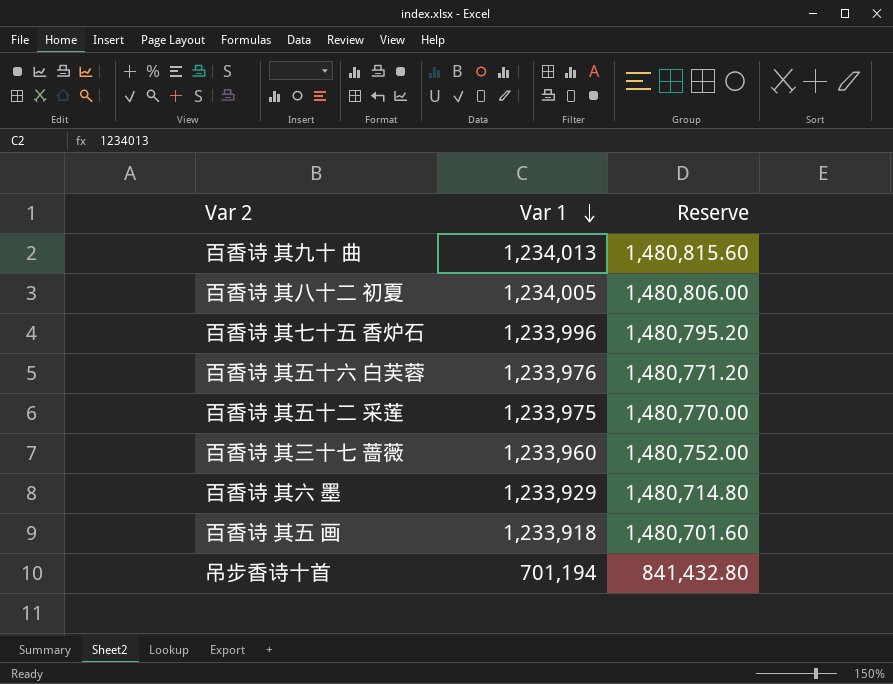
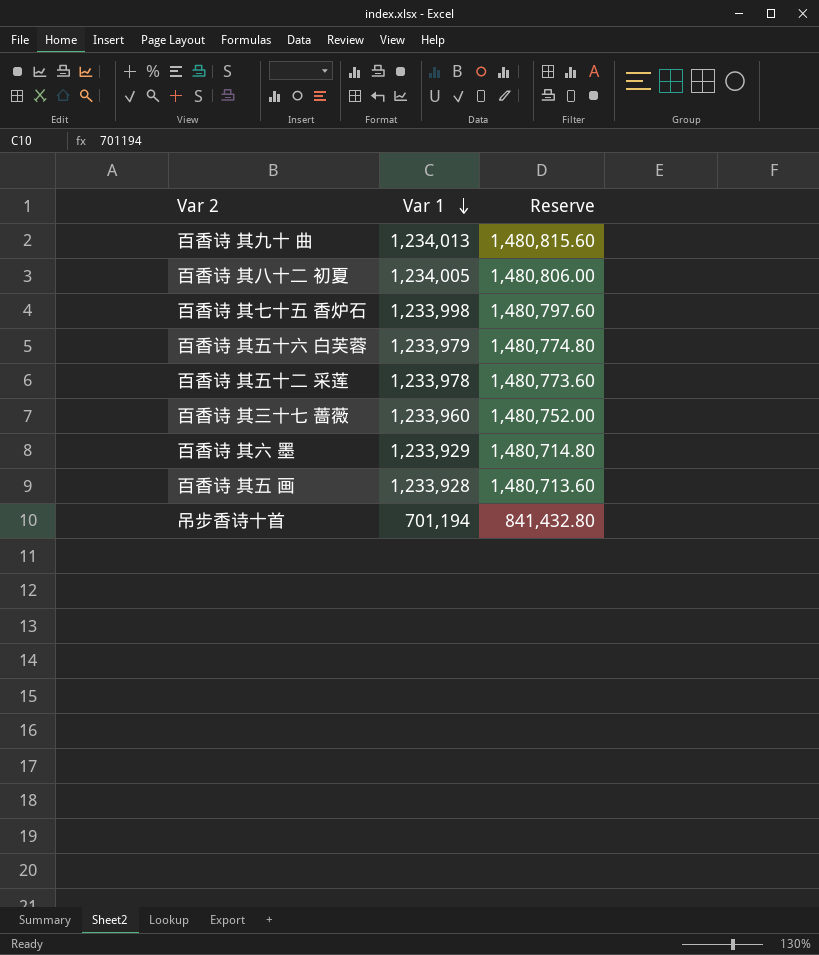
百香诗 其七十五 香炉石 | Var 1: 1,233,996 -> 1,233,998
百香诗 其七十五 香炉石 | Reserve: 1,480,795.20 -> 1,480,797.60
百香诗 其五十六 白芙蓉 | Var 1: 1,233,976 -> 1,233,979
百香诗 其五十六 白芙蓉 | Reserve: 1,480,771.20 -> 1,480,774.80
百香诗 其五十二 采莲 | Var 1: 1,233,975 -> 1,233,978
百香诗 其五十二 采莲 | Reserve: 1,480,770.00 -> 1,480,773.60
百香诗 其五 画 | Var 1: 1,233,918 -> 1,233,928
百香诗 其五 画 | Reserve: 1,480,701.60 -> 1,480,713.60

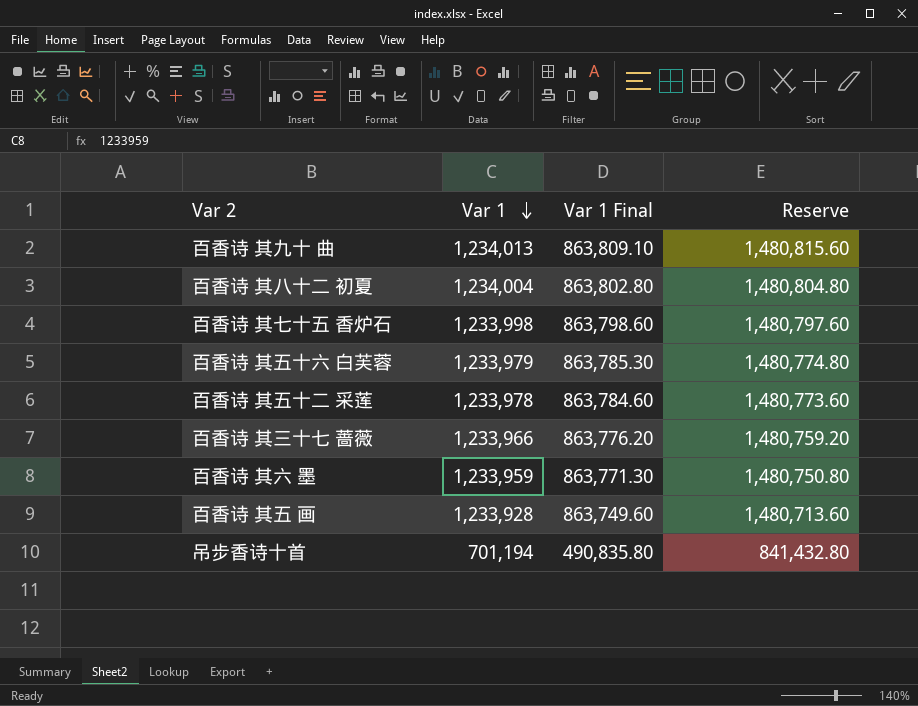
column Var 1 Final | formula: none -> [Var 1] * 0.7
百香诗 其八十二 初夏 | Var 1: 1,234,005 -> 1,234,004
百香诗 其八十二 初夏 | Reserve: 1,480,806.00 -> 1,480,804.80
百香诗 其三十七 蔷薇 | Var 1: 1,233,960 -> 1,233,966
百香诗 其三十七 蔷薇 | Reserve: 1,480,752.00 -> 1,480,759.20
百香诗 其六 墨 | Var 1: 1,233,929 -> 1,233,959
百香诗 其六 墨 | Reserve: 1,480,714.80 -> 1,480,750.80

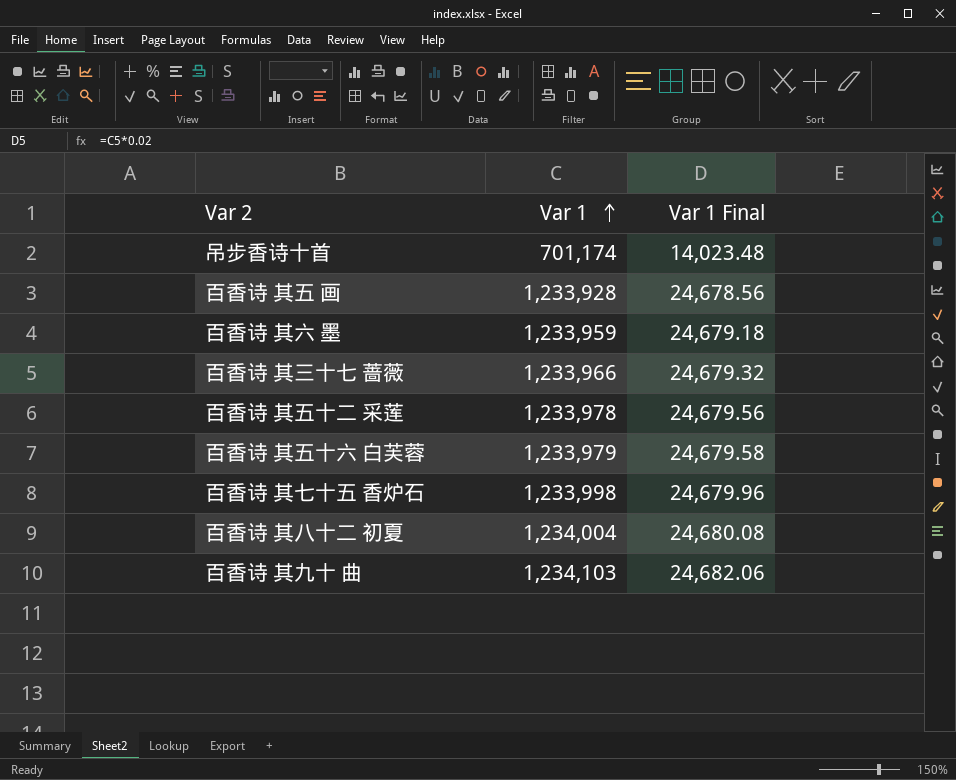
row order: Var 1 descending -> Var 1 ascending
column Reserve | formula: [Var 1] * 1.2 -> none
column Var 1 Final | formula: [Var 1] * 0.7 -> [Var 1] * 0.02
吊步香诗十首 | Var 1: 701,194 -> 701,174
百香诗 其九十 曲 | Var 1: 1,234,013 -> 1,234,103

